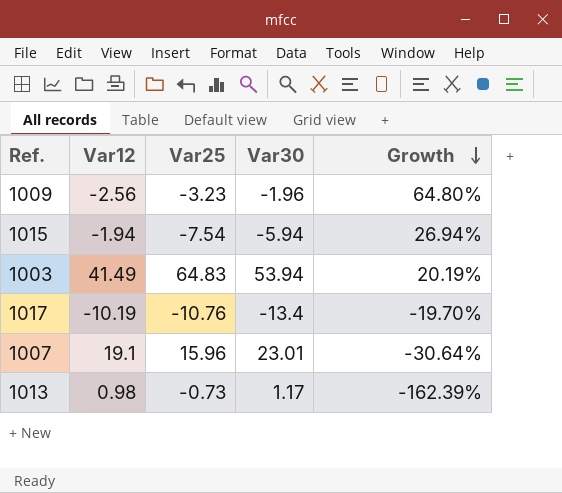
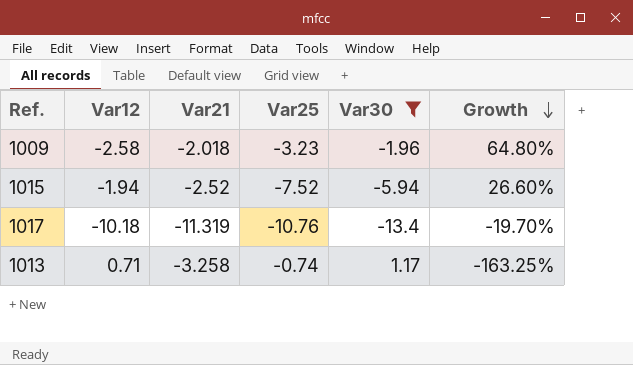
filter: none -> Var30 <= 1.17
column Var21 | position: none -> 3
1009 | Var12: -2.56 -> -2.58
1015 | Var25: -7.54 -> -7.52
1015 | Growth: 26.94% -> 26.60%
1017 | Var12: -10.19 -> -10.18
1013 | Var12: 0.98 -> 0.71
1013 | Var25: -0.73 -> -0.74
1013 | Growth: -162.39% -> -163.25%

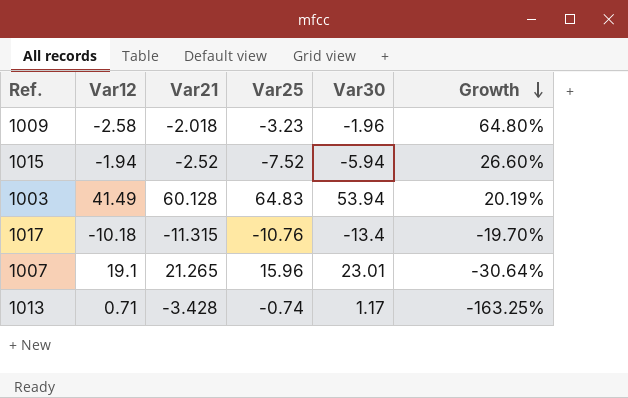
filter: Var30 <= 1.17 -> none
1017 | Var21: -11.319 -> -11.315
1013 | Var21: -3.258 -> -3.428

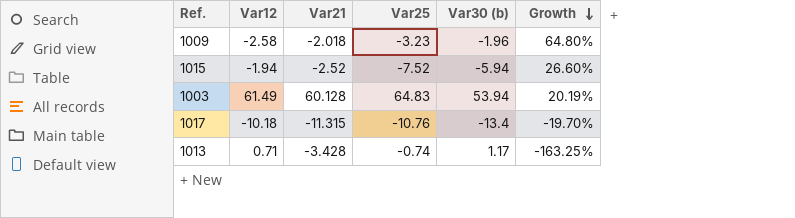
column name: Var30 -> Var30 (b)
row 1007: 19.1 | 21.265 | 15.96 | 23.01 | -30.64% -> none
1003 | Var12: 41.49 -> 61.49

